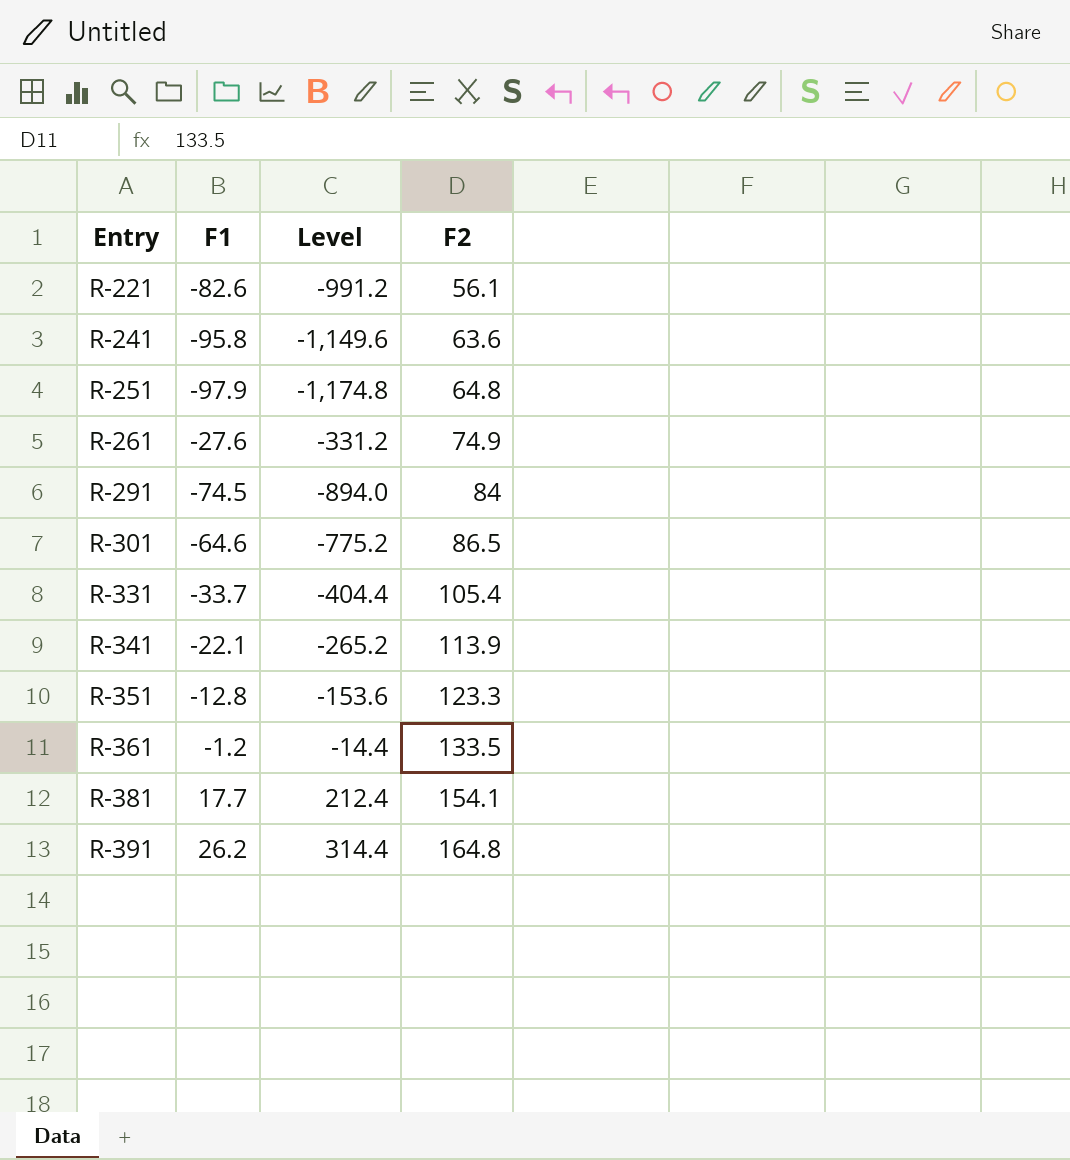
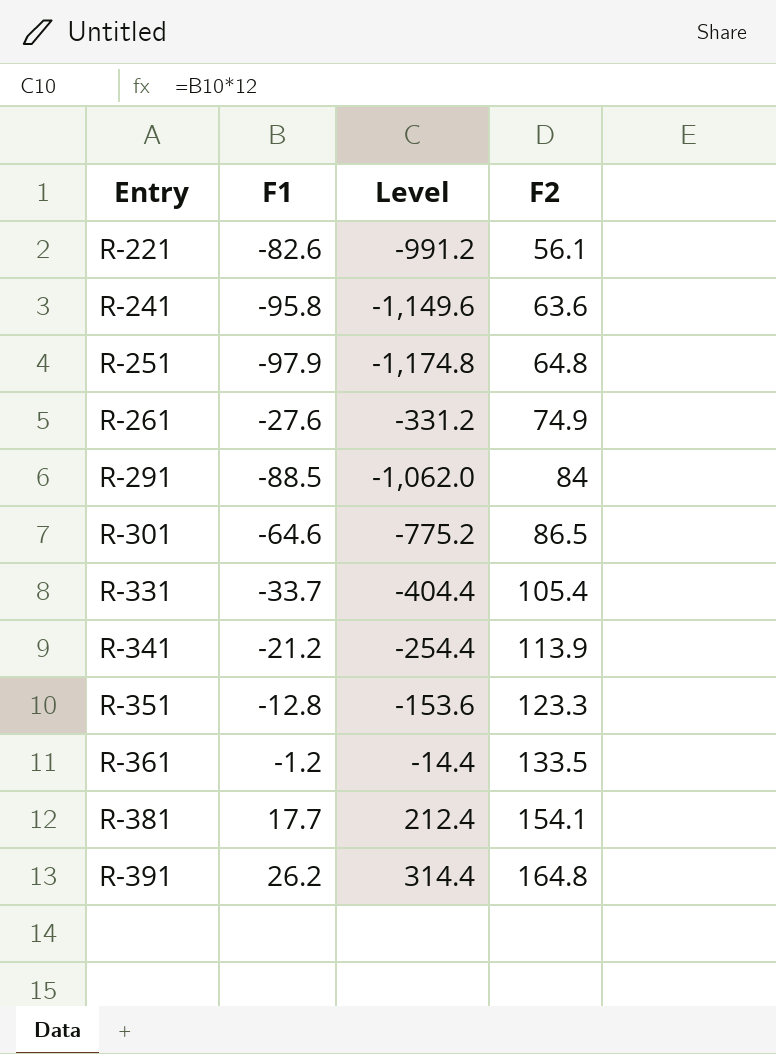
R-291 | F1: -74.5 -> -88.5
R-291 | Level: -894.0 -> -1,062.0
R-341 | F1: -22.1 -> -21.2
R-341 | Level: -265.2 -> -254.4

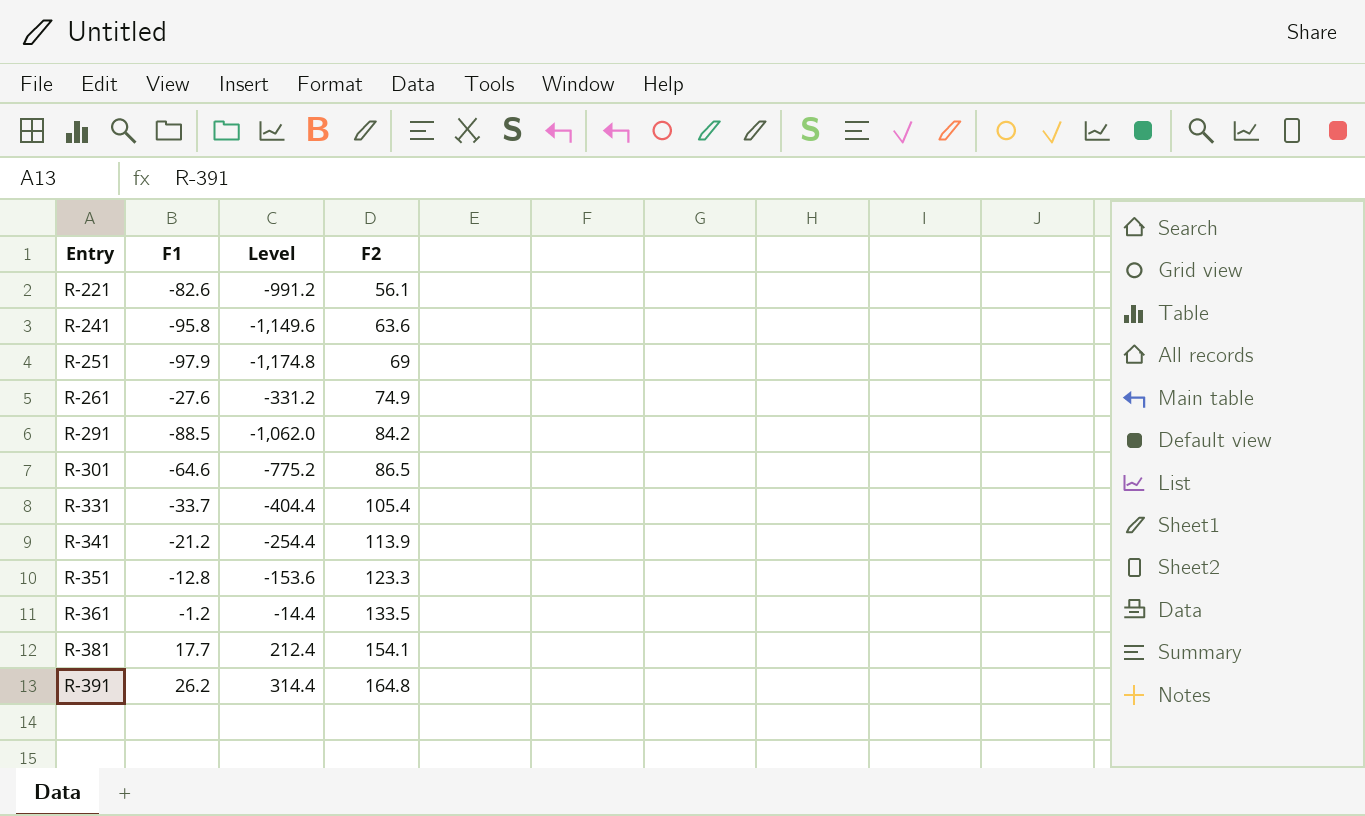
R-251 | F2: 64.8 -> 69
R-291 | F2: 84 -> 84.2

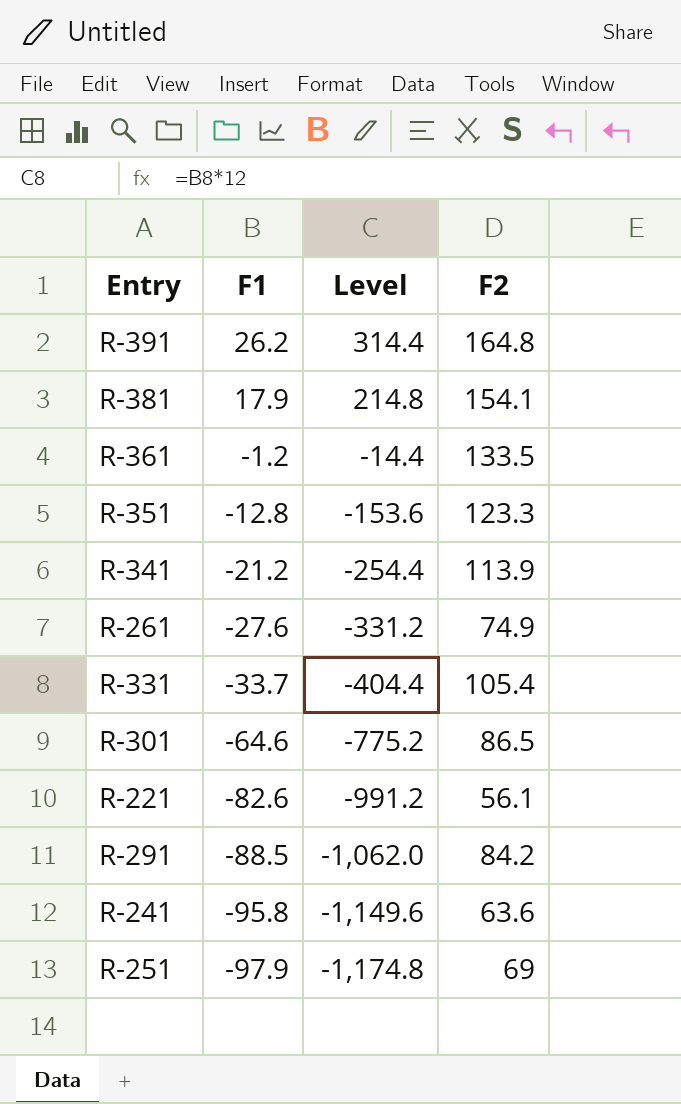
row order: Entry ascending -> F1 descending
R-381 | F1: 17.7 -> 17.9
R-381 | Level: 212.4 -> 214.8

